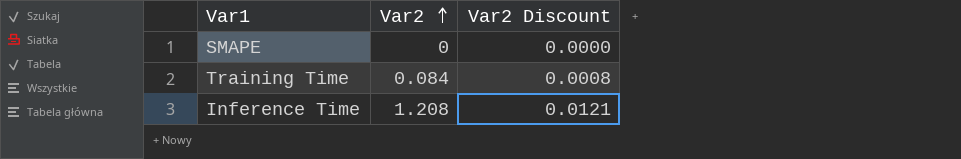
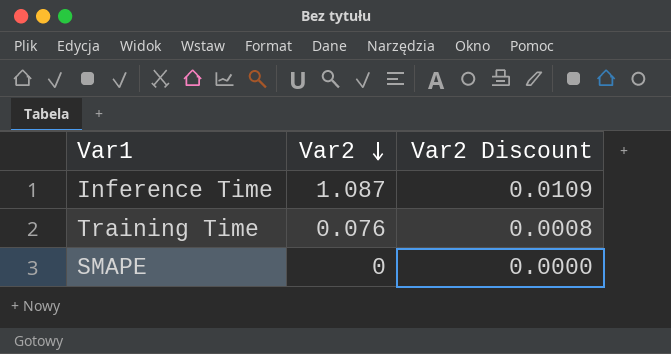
row order: Var2 ascending -> Var2 descending
Inference Time | Var2: 1.208 -> 1.087
Inference Time | Var2 Discount: 0.0121 -> 0.0109
Training Time | Var2: 0.084 -> 0.076

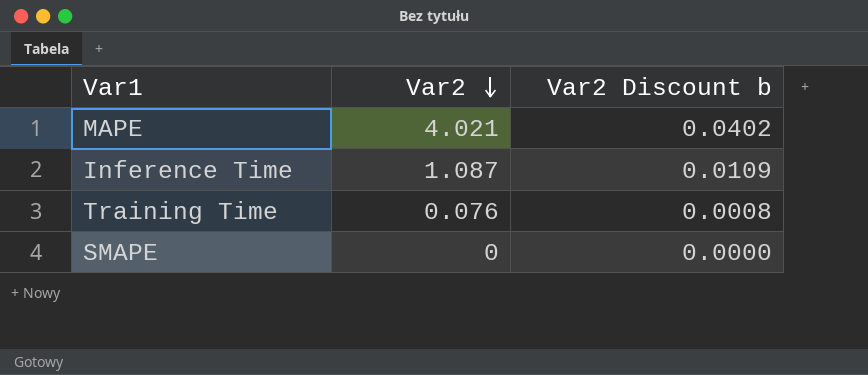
column name: Var2 Discount -> Var2 Discount b
row MAPE: none -> 4.021 | 0.0402

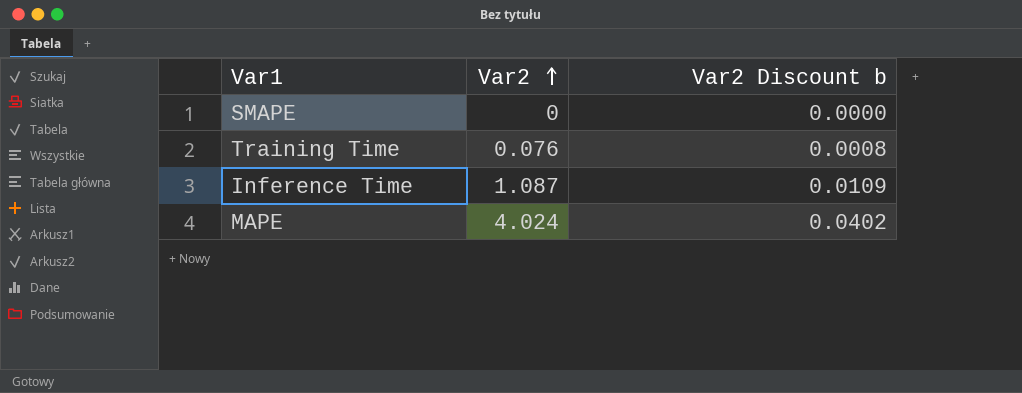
row order: Var2 descending -> Var2 ascending
MAPE | Var2: 4.021 -> 4.024

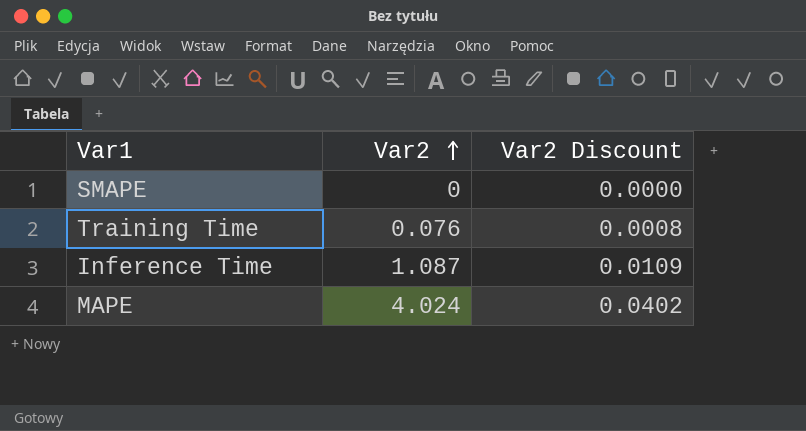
column name: Var2 Discount b -> Var2 Discount

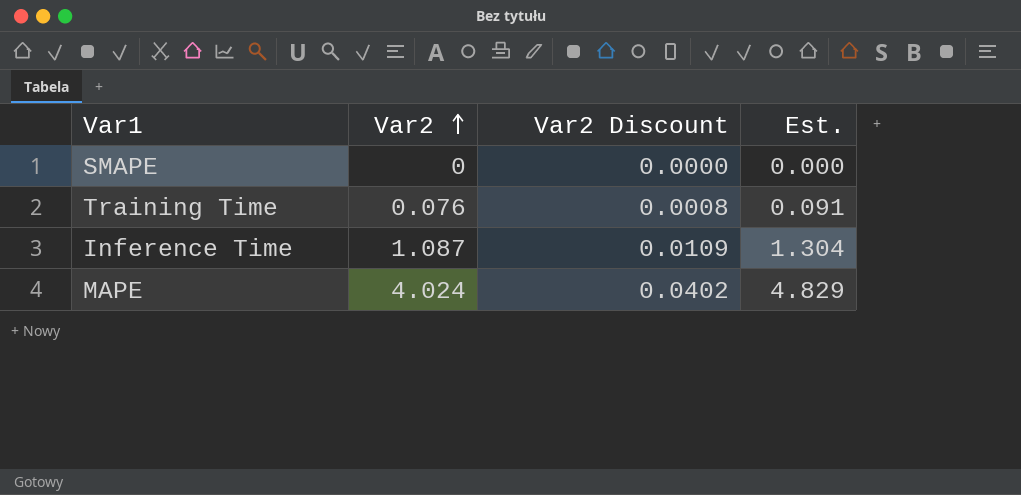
column Est. | formula: none -> [Var2] * 1.2

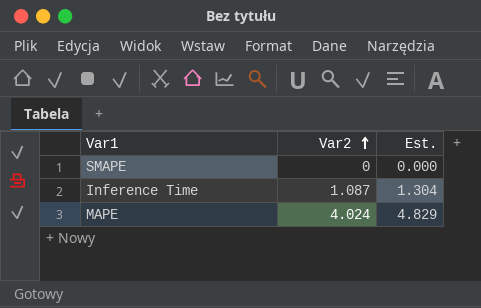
column Var2 Discount | formula: [Var2] * 0.01 -> none
row Training Time: 0.076 | 0.0008 | 0.091 -> none

